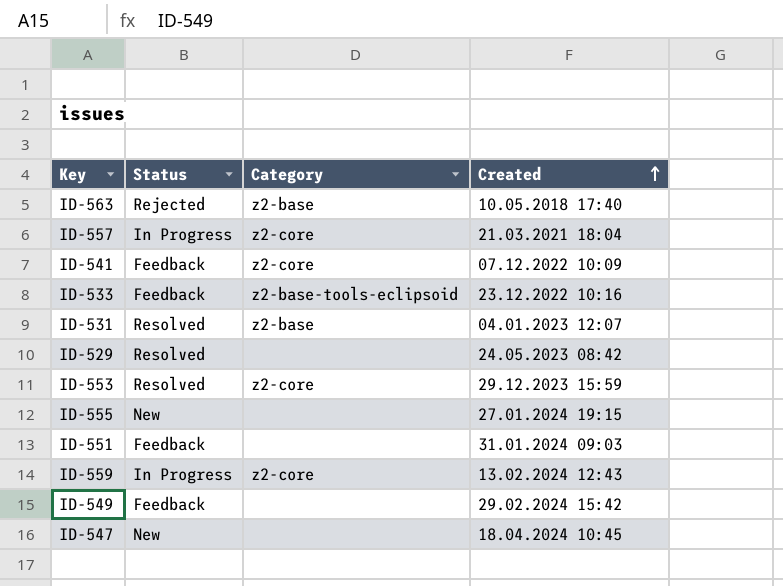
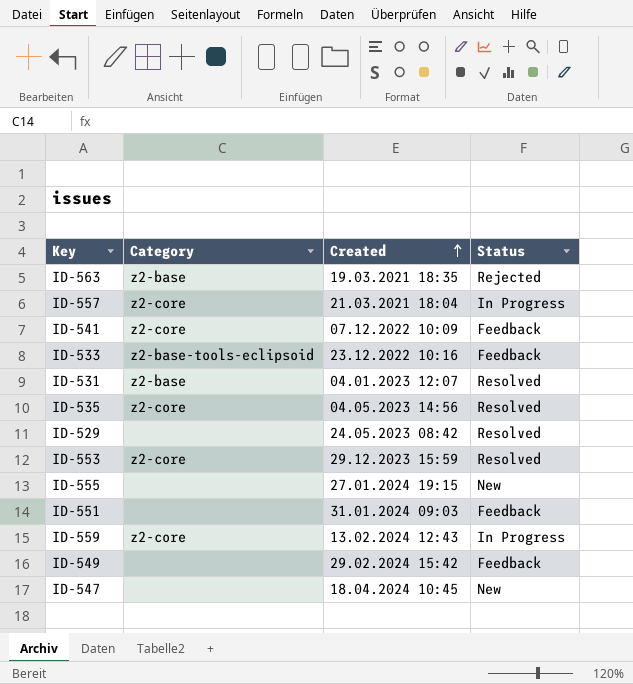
column Status | position: 2 -> 4
ID-563 | Created: 10.05.2018 17:40 -> 19.03.2021 18:35
row ID-535: none -> z2-core | 04.05.2023 14:56 | Resolved

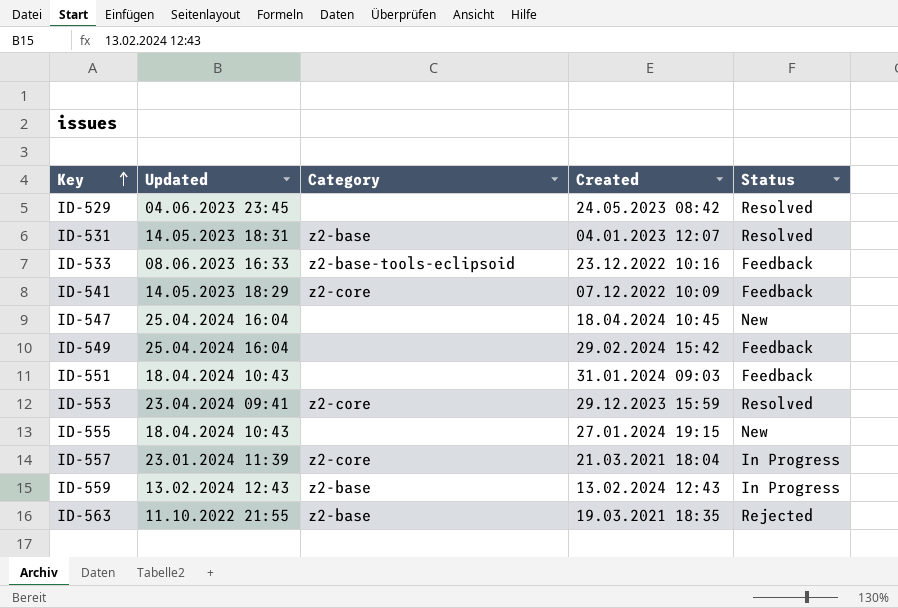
row order: Created ascending -> Key ascending
column Updated | position: none -> 2
row ID-535: z2-core | 04.05.2023 14:56 | Resolved -> none
ID-559 | Category: z2-core -> z2-base

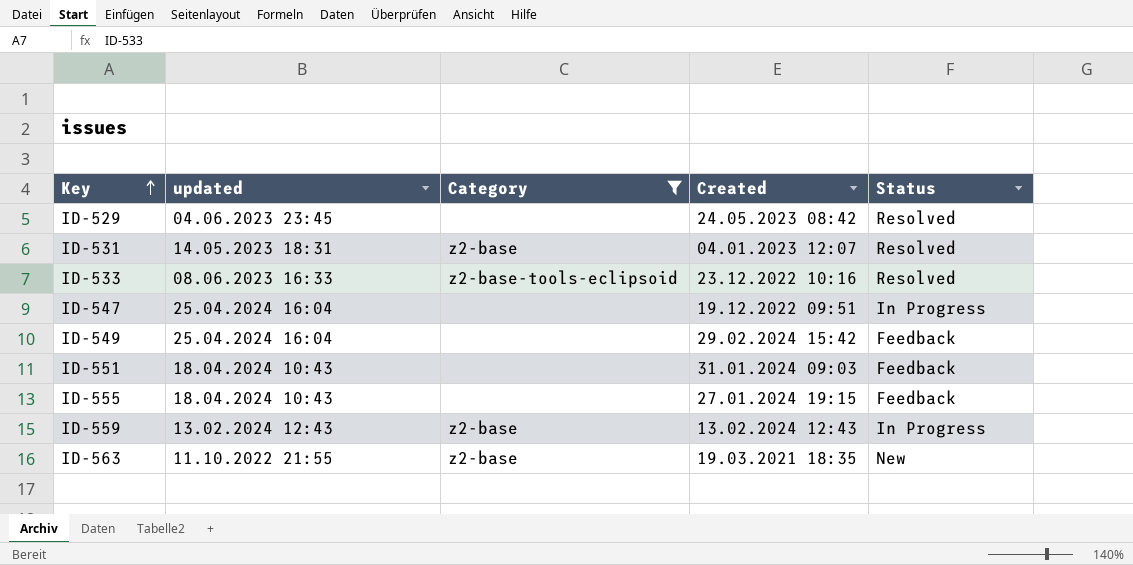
filter: none -> Category != z2-core
column name: Updated -> updated
ID-533 | Status: Feedback -> Resolved
ID-547 | Created: 18.04.2024 10:45 -> 19.12.2022 09:51
ID-547 | Status: New -> In Progress
ID-555 | Status: New -> Feedback
ID-563 | Status: Rejected -> New

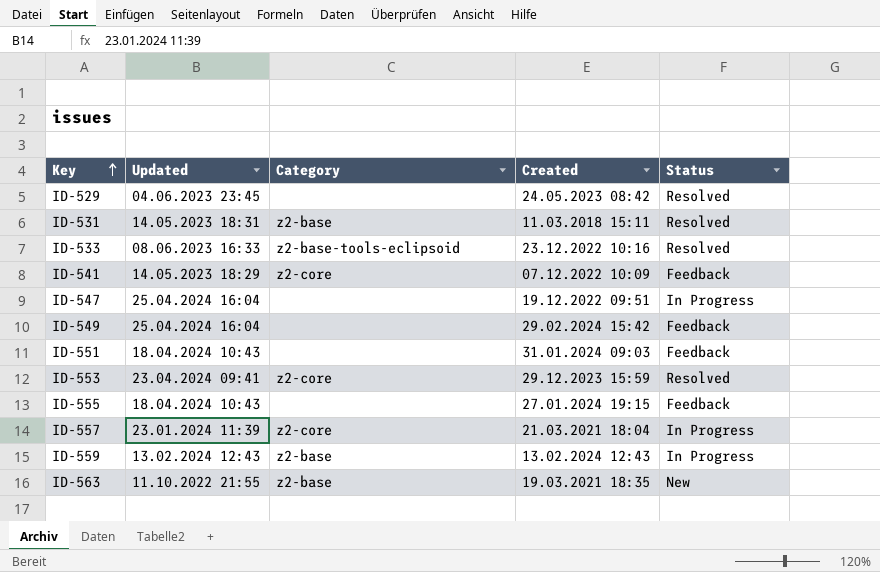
filter: Category != z2-core -> none
column name: updated -> Updated
ID-531 | Created: 04.01.2023 12:07 -> 11.03.2018 15:11

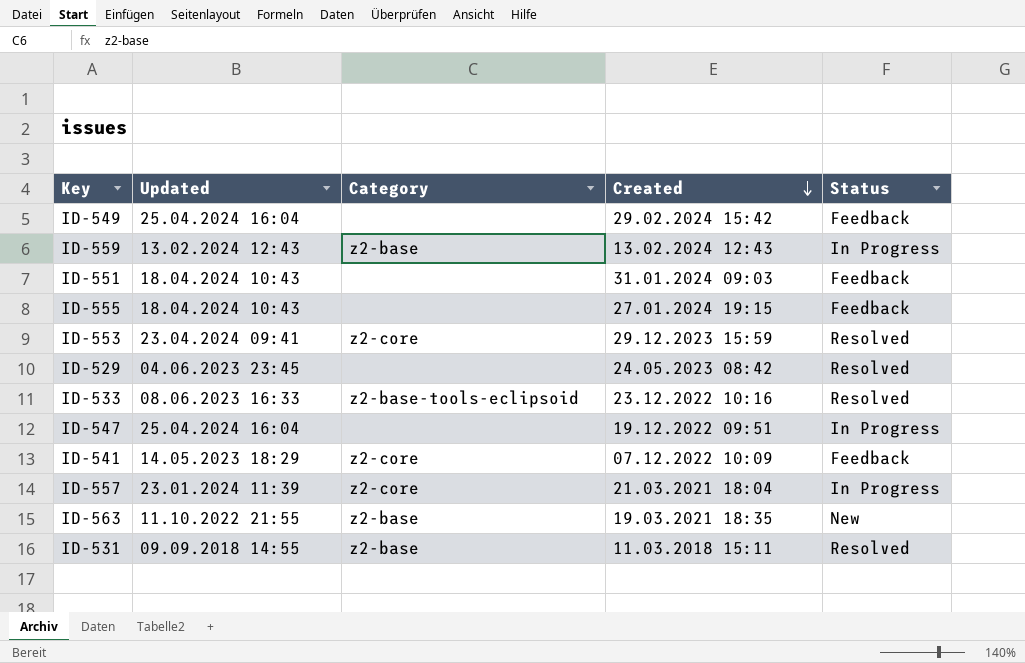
row order: Key ascending -> Created descending
ID-531 | Updated: 14.05.2023 18:31 -> 09.09.2018 14:55

